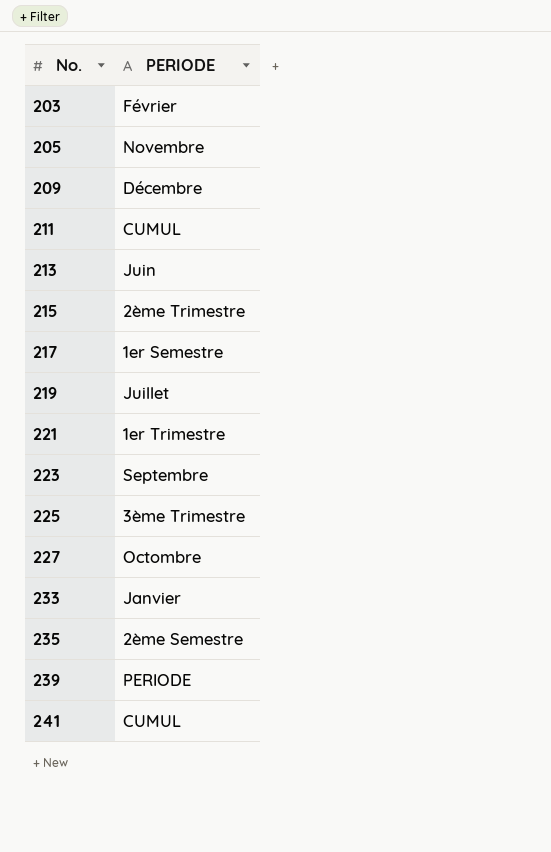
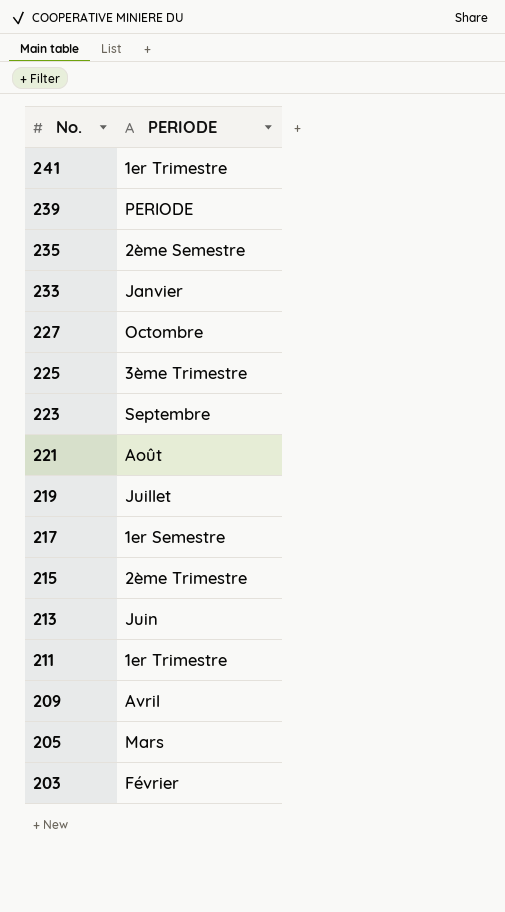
row order: No. ascending -> No. descending
241 | PERIODE: CUMUL -> 1er Trimestre
221 | PERIODE: 1er Trimestre -> Août
211 | PERIODE: CUMUL -> 1er Trimestre
209 | PERIODE: Décembre -> Avril
205 | PERIODE: Novembre -> Mars

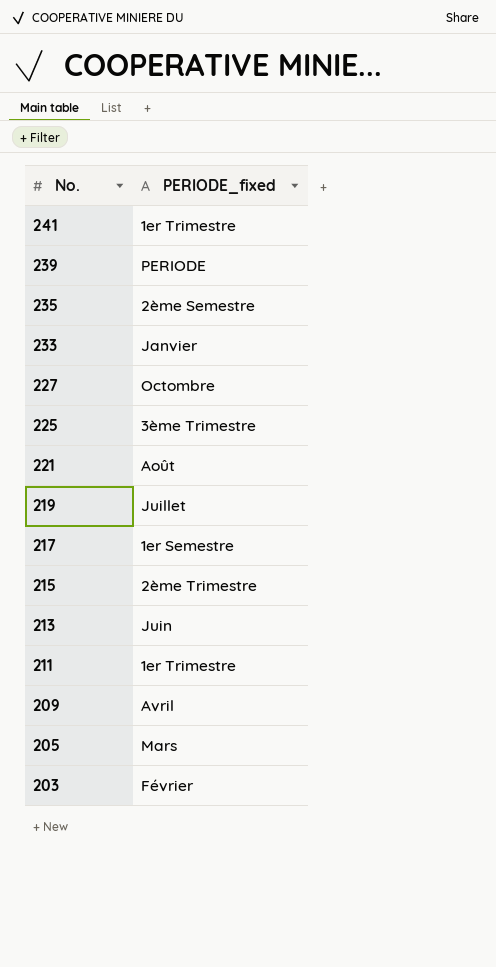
column name: PERIODE -> PERIODE_fixed
row 223: Septembre -> none

